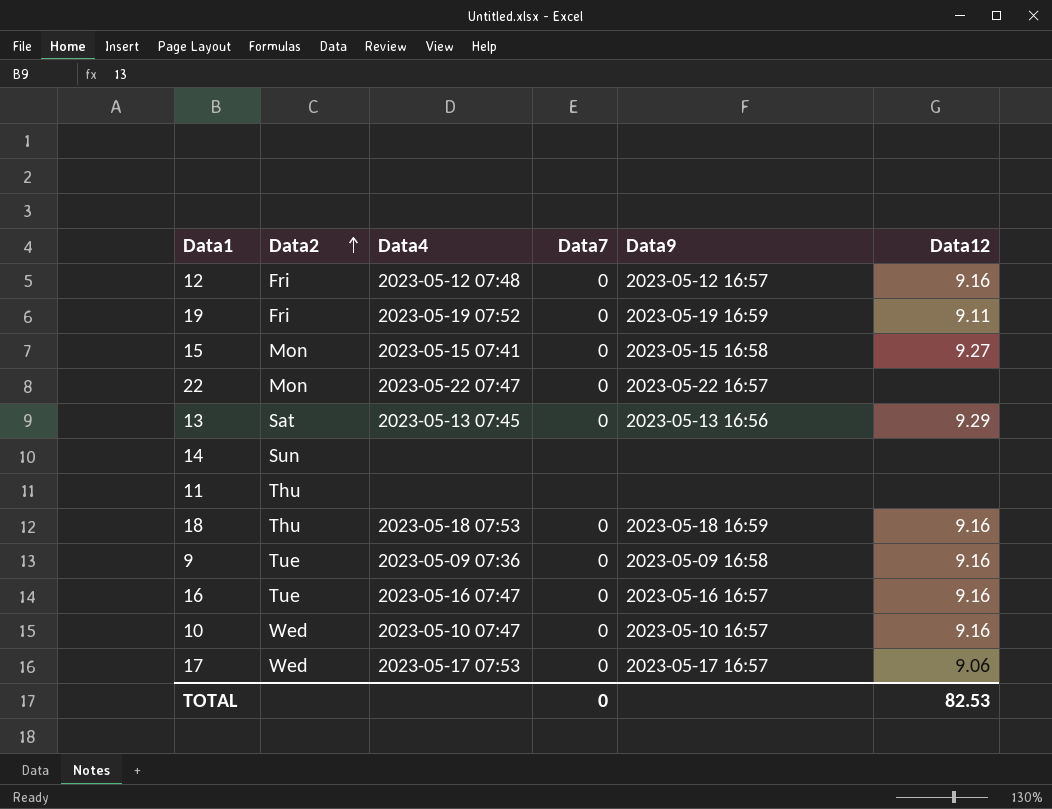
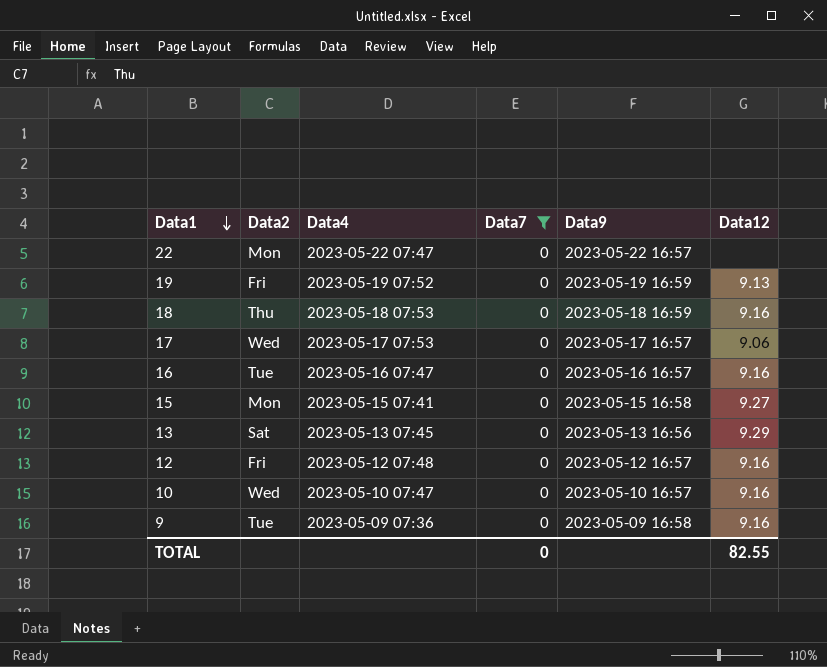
filter: none -> Data7 = 0
row order: Data2 ascending -> Data1 descending
19 | Data12: 9.11 -> 9.13
TOTAL | Data12: 82.53 -> 82.55

